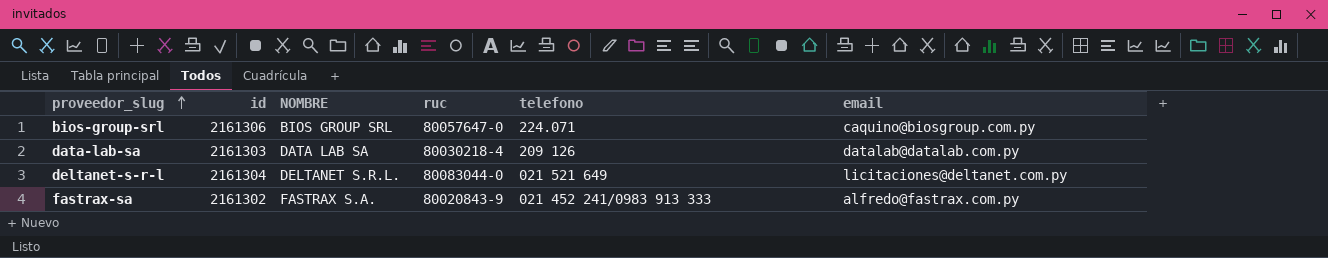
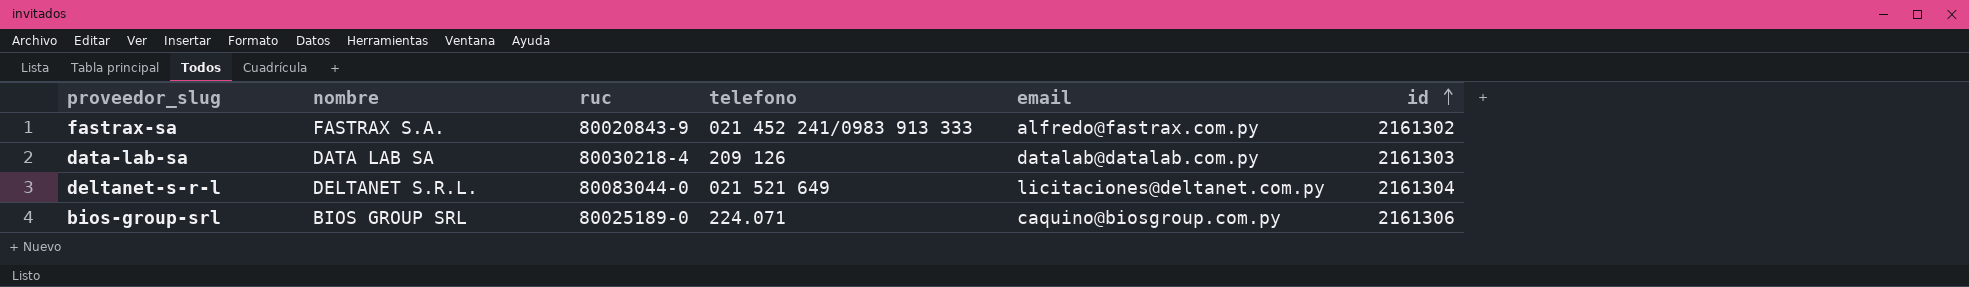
row order: proveedor_slug ascending -> id ascending
column name: NOMBRE -> nombre
column id | position: 2 -> 6
bios-group-srl | ruc: 80057647-0 -> 80025189-0

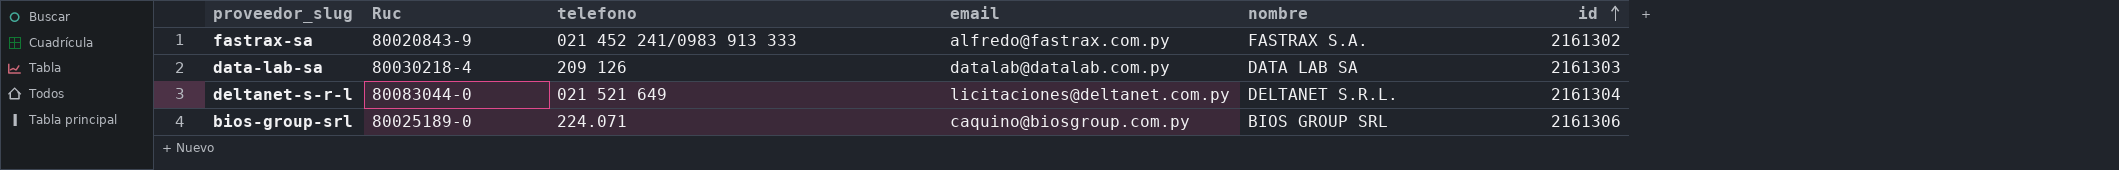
column name: ruc -> Ruc
column nombre | position: 2 -> 5

